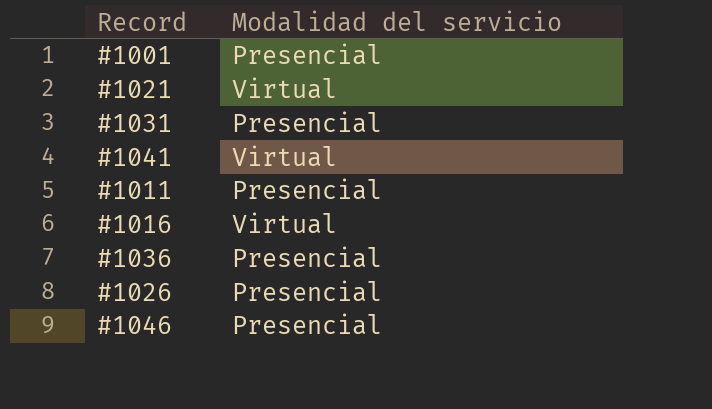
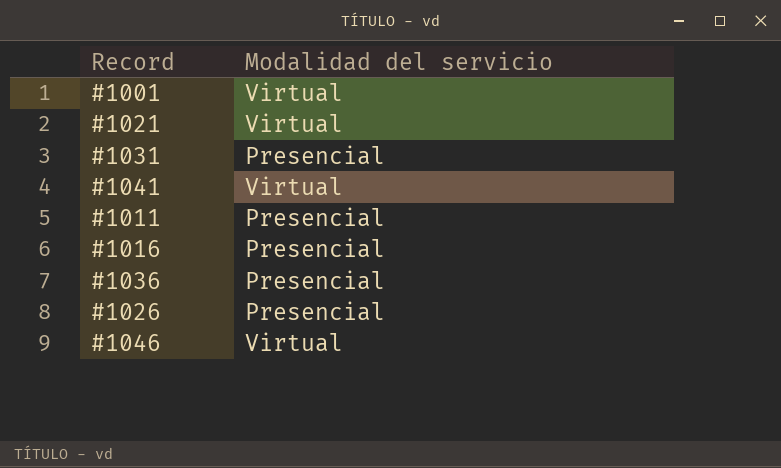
#1001 | Modalidad del servicio: Presencial -> Virtual
#1016 | Modalidad del servicio: Virtual -> Presencial
#1046 | Modalidad del servicio: Presencial -> Virtual

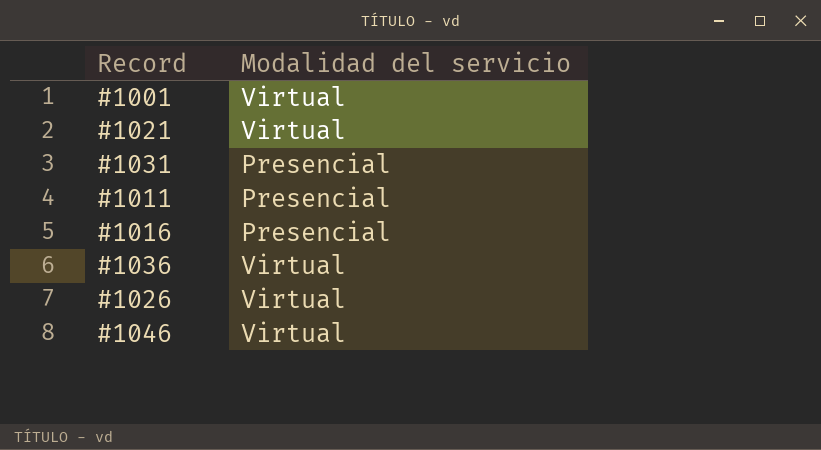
row #1041: Virtual -> none
#1036 | Modalidad del servicio: Presencial -> Virtual
#1026 | Modalidad del servicio: Presencial -> Virtual

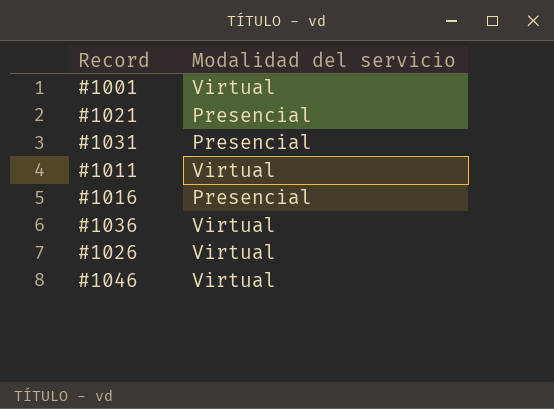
#1021 | Modalidad del servicio: Virtual -> Presencial
#1011 | Modalidad del servicio: Presencial -> Virtual

